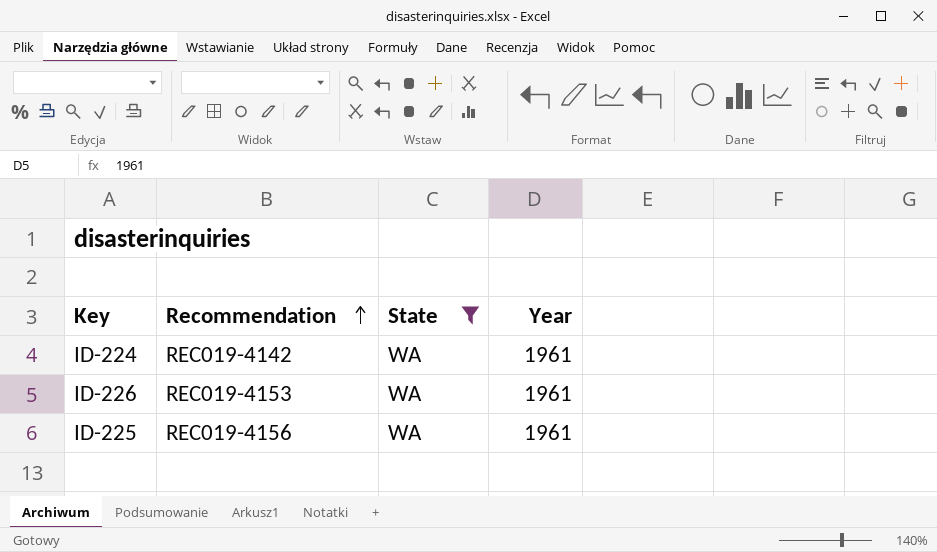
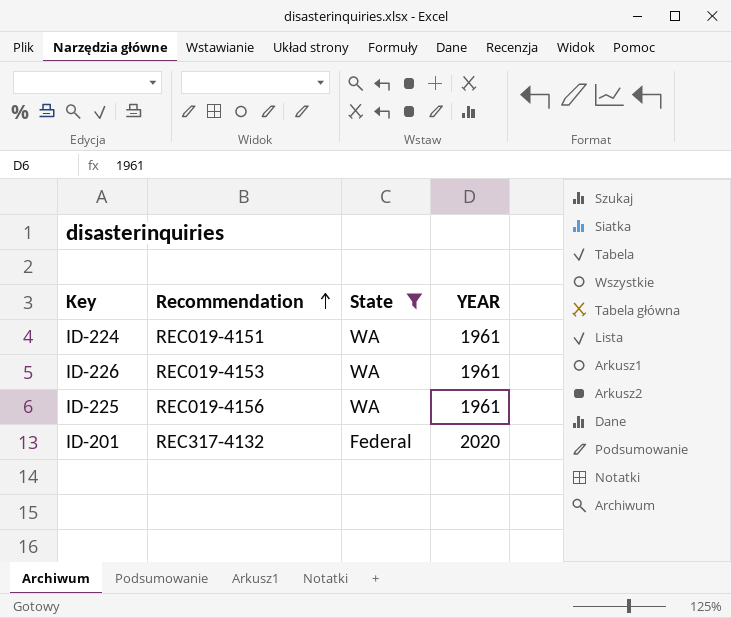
column name: Year -> YEAR
ID-224 | Recommendation: REC019-4142 -> REC019-4151
row ID-201: none -> REC317-4132 | Federal | 2020

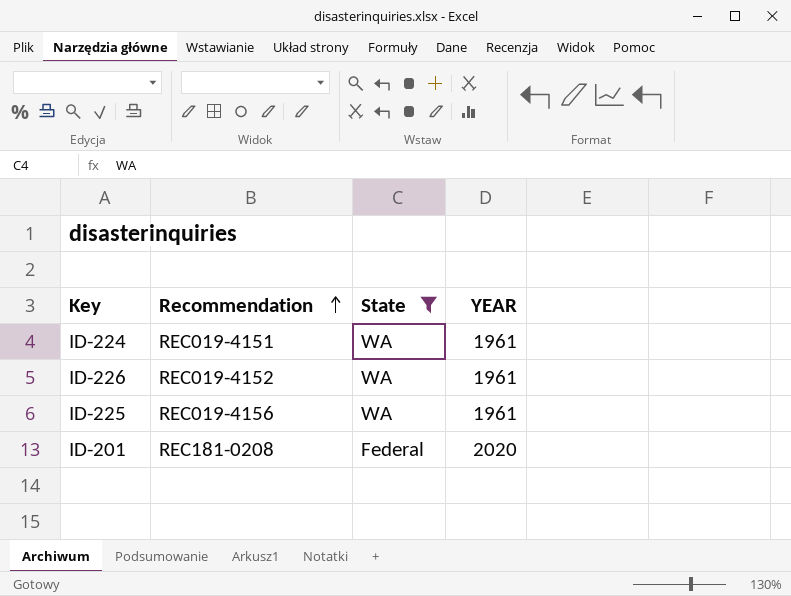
ID-226 | Recommendation: REC019-4153 -> REC019-4152
ID-201 | Recommendation: REC317-4132 -> REC181-0208

